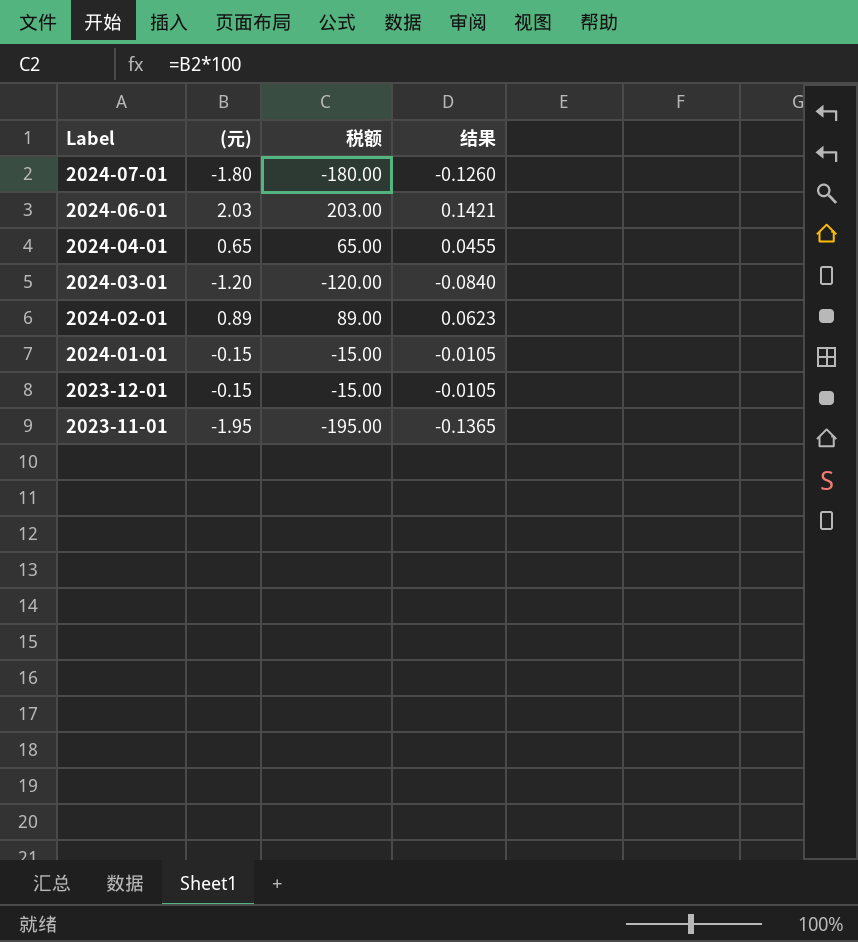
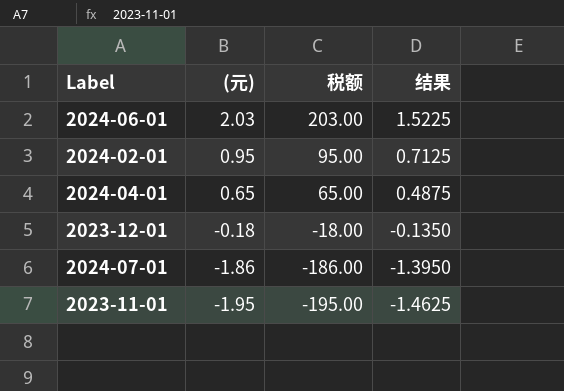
row order: Label descending -> (元) descending
column 结果 | formula: [(元)] * 0.07 -> [(元)] * 0.75
row 2024-03-01: -1.20 | -120.00 | -0.0840 -> none
row 2024-01-01: -0.15 | -15.00 | -0.0105 -> none
2024-02-01 | (元): 0.89 -> 0.95
2024-02-01 | 税额: 89.00 -> 95.00
2023-12-01 | (元): -0.15 -> -0.18
2023-12-01 | 税额: -15.00 -> -18.00
2024-07-01 | (元): -1.80 -> -1.86
2024-07-01 | 税额: -180.00 -> -186.00

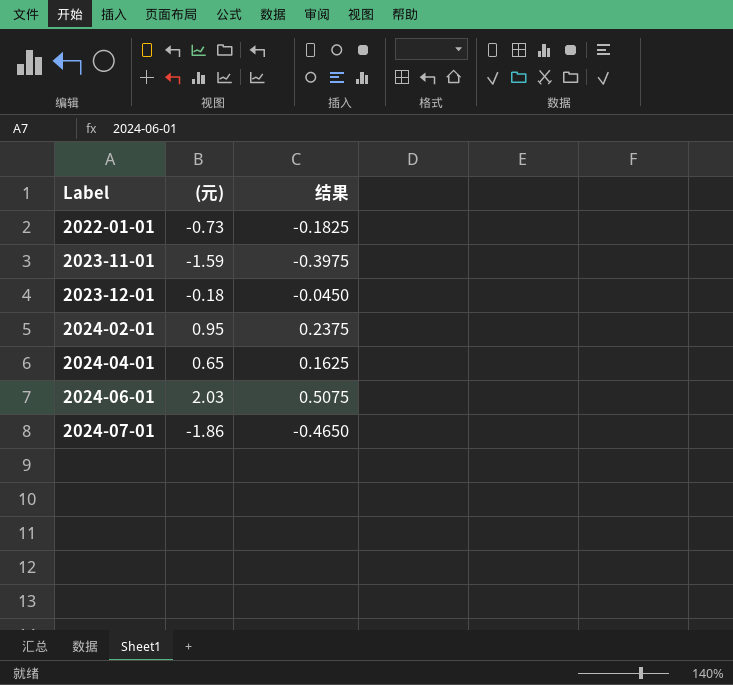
row order: (元) descending -> Label ascending
column 税额 | formula: [(元)] * 100 -> none
column 结果 | formula: [(元)] * 0.75 -> [(元)] * 0.25
row 2022-01-01: none -> -0.73 | -0.1825
2023-11-01 | (元): -1.95 -> -1.59

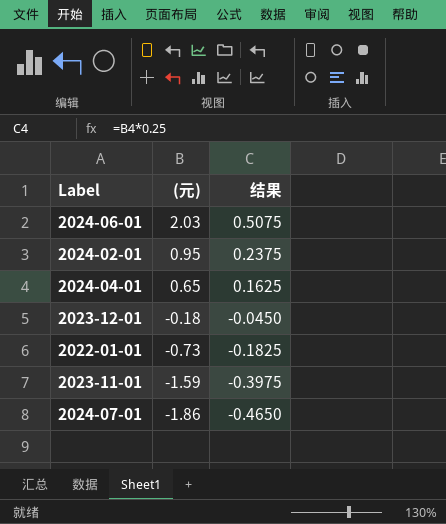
row order: Label ascending -> (元) descending

